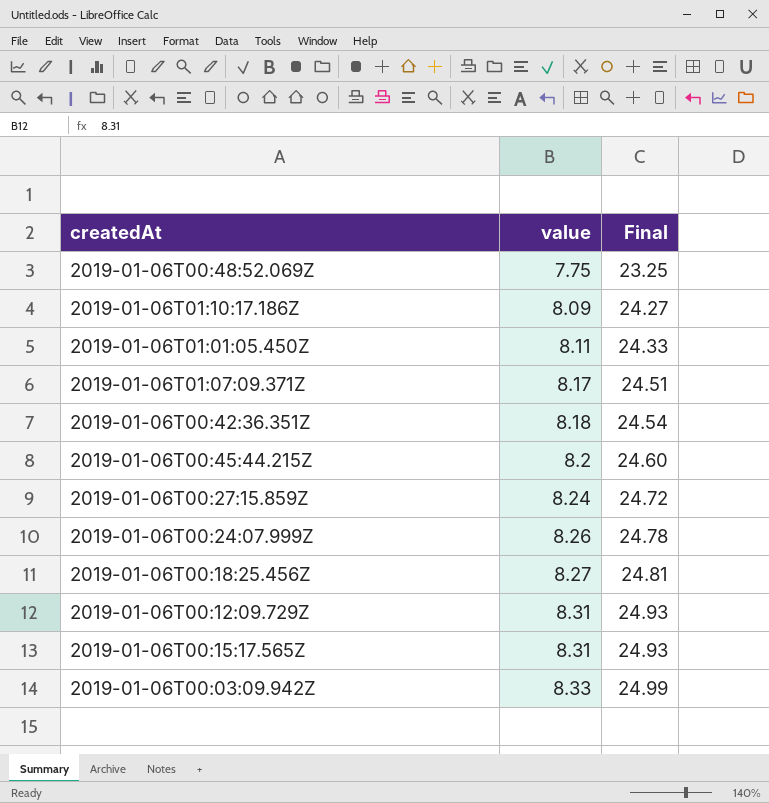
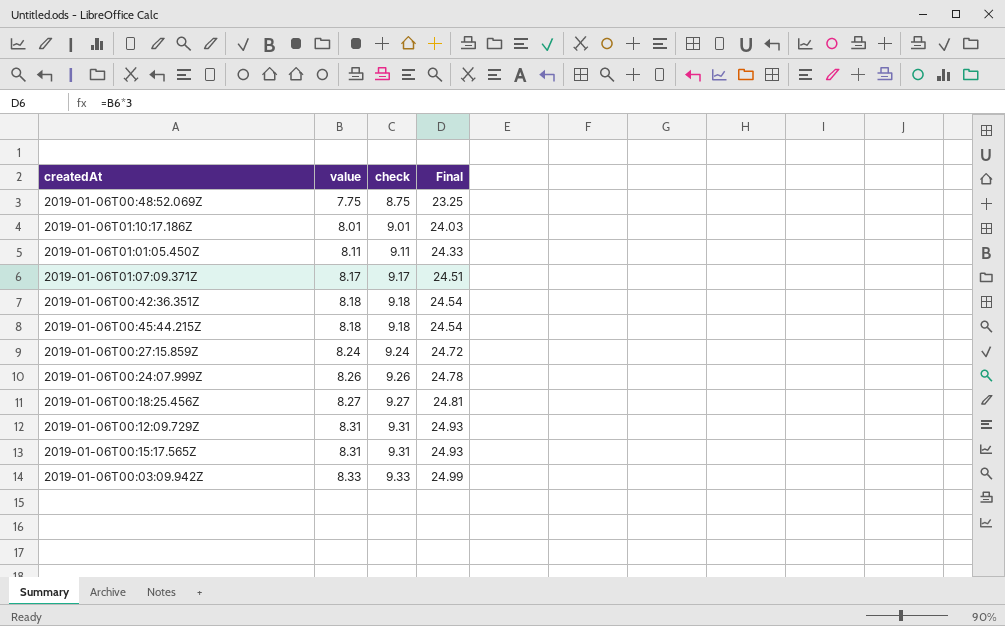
column check | formula: none -> [value] + 1
2019-01-06T01:10:17.186Z | value: 8.09 -> 8.01
2019-01-06T01:10:17.186Z | Final: 24.27 -> 24.03
2019-01-06T00:45:44.215Z | value: 8.2 -> 8.18
2019-01-06T00:45:44.215Z | Final: 24.60 -> 24.54

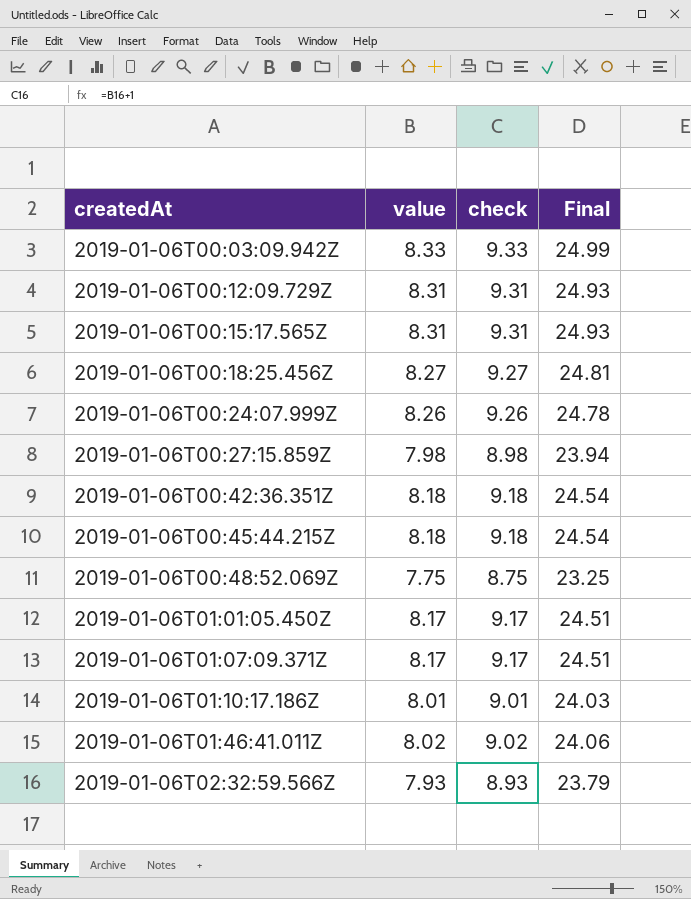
row order: value ascending -> createdAt ascending
2019-01-06T00:27:15.859Z | value: 8.24 -> 7.98
2019-01-06T00:27:15.859Z | check: 9.24 -> 8.98
2019-01-06T00:27:15.859Z | Final: 24.72 -> 23.94
2019-01-06T01:01:05.450Z | value: 8.11 -> 8.17
2019-01-06T01:01:05.450Z | check: 9.11 -> 9.17
2019-01-06T01:01:05.450Z | Final: 24.33 -> 24.51
row 2019-01-06T01:46:41.011Z: none -> 8.02 | 9.02 | 24.06
row 2019-01-06T02:32:59.566Z: none -> 7.93 | 8.93 | 23.79

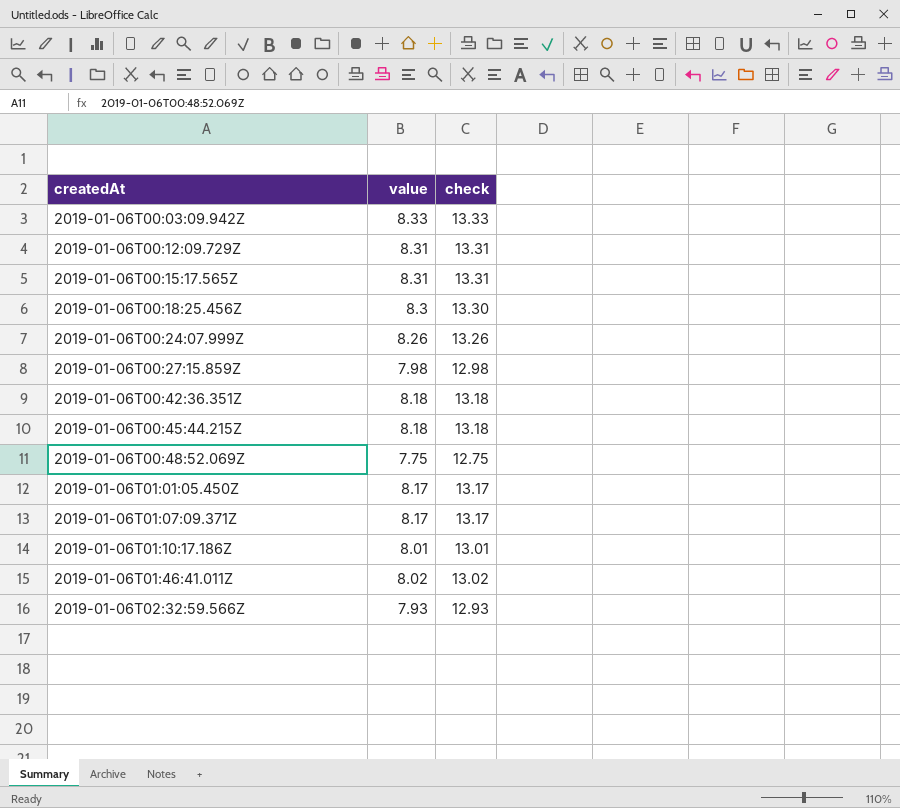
column Final | formula: [value] * 3 -> none
column check | formula: [value] + 1 -> [value] + 5
2019-01-06T00:18:25.456Z | value: 8.27 -> 8.3

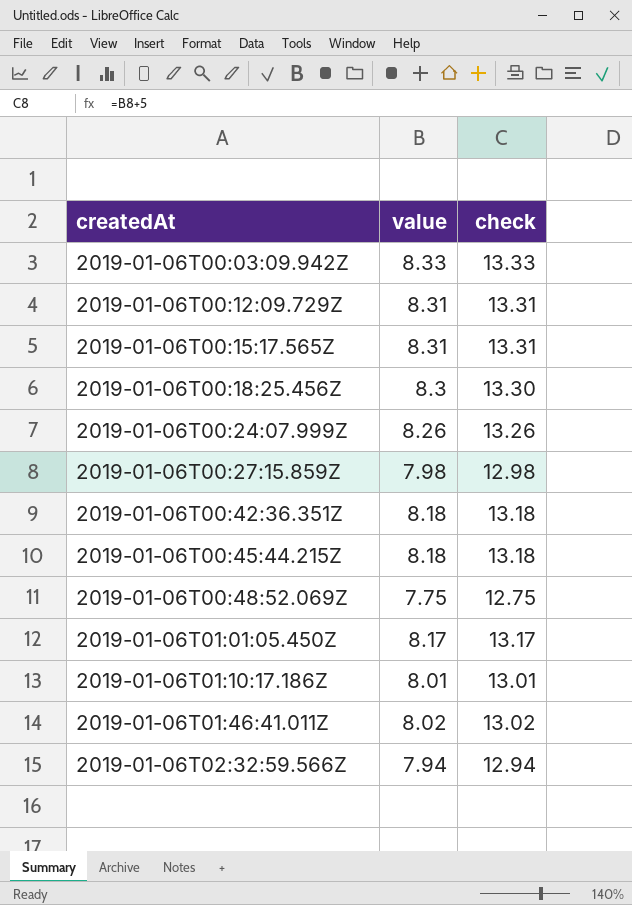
row 2019-01-06T01:07:09.371Z: 8.17 | 13.17 -> none
2019-01-06T02:32:59.566Z | value: 7.93 -> 7.94
2019-01-06T02:32:59.566Z | check: 12.93 -> 12.94

